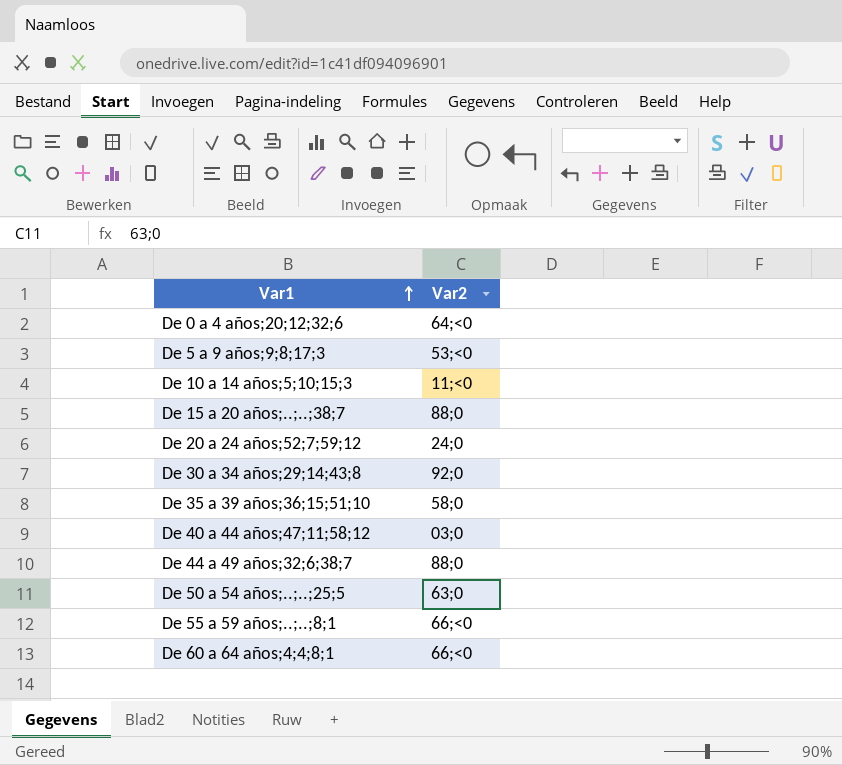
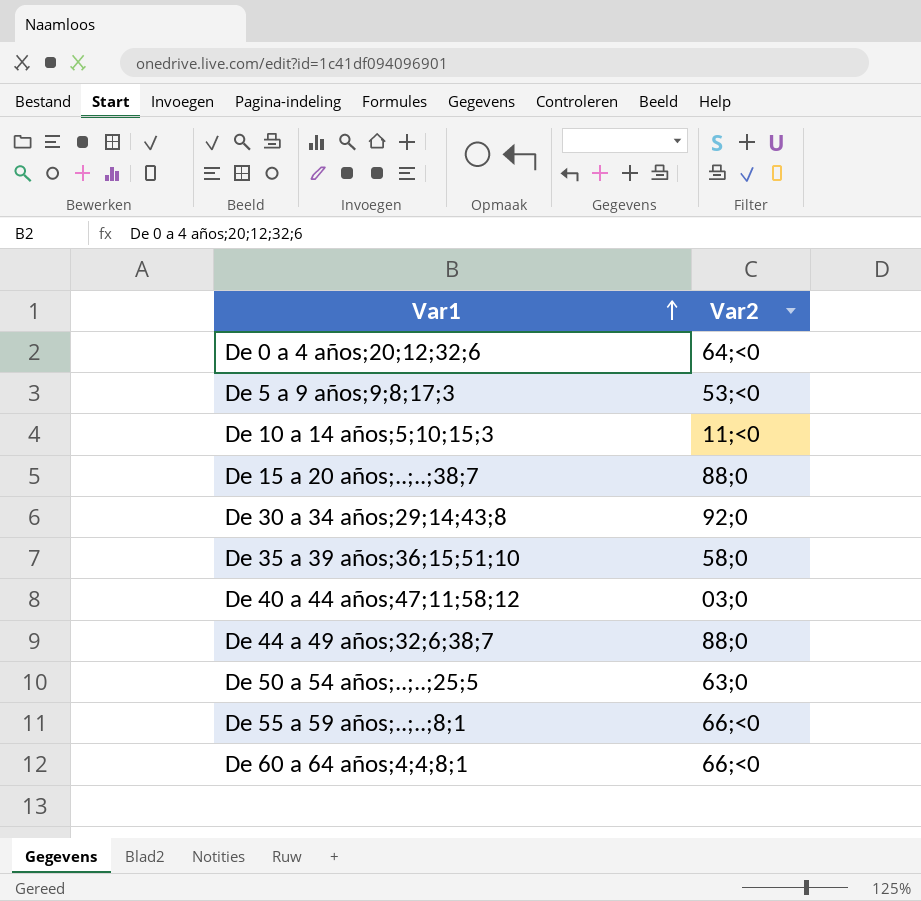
row De 20 a 24 años;52;7;59;12: 24;0 -> none

